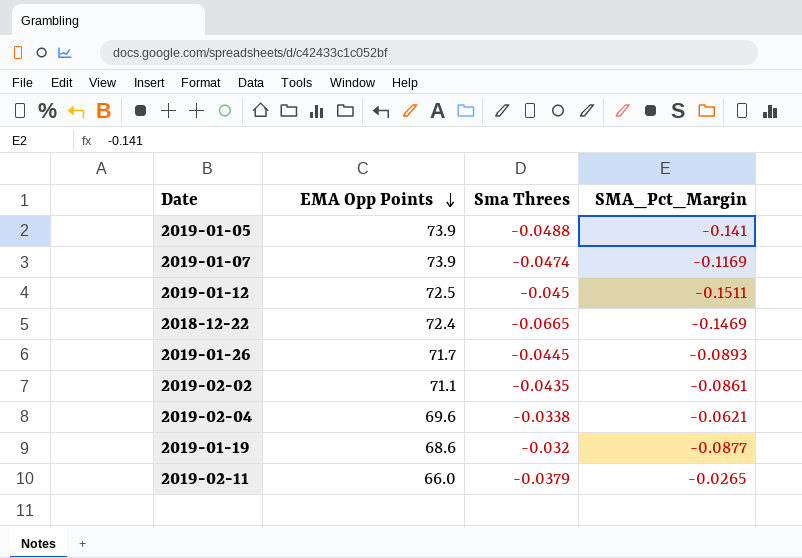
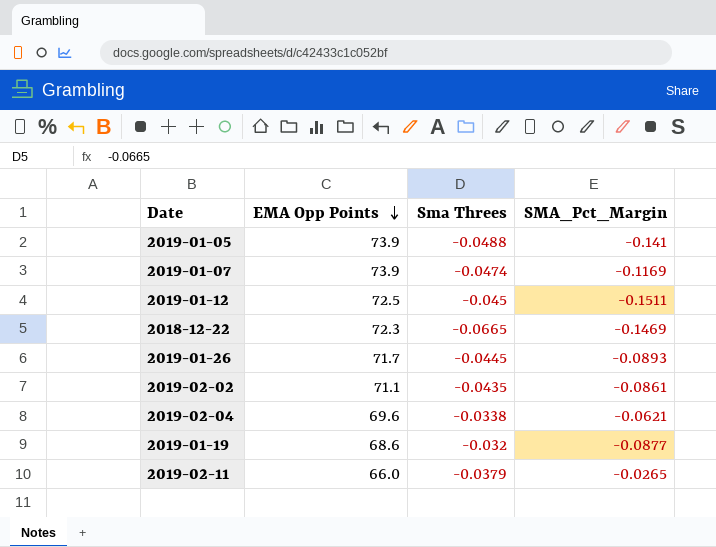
2018-12-22 | EMA Opp Points: 72.4 -> 72.3

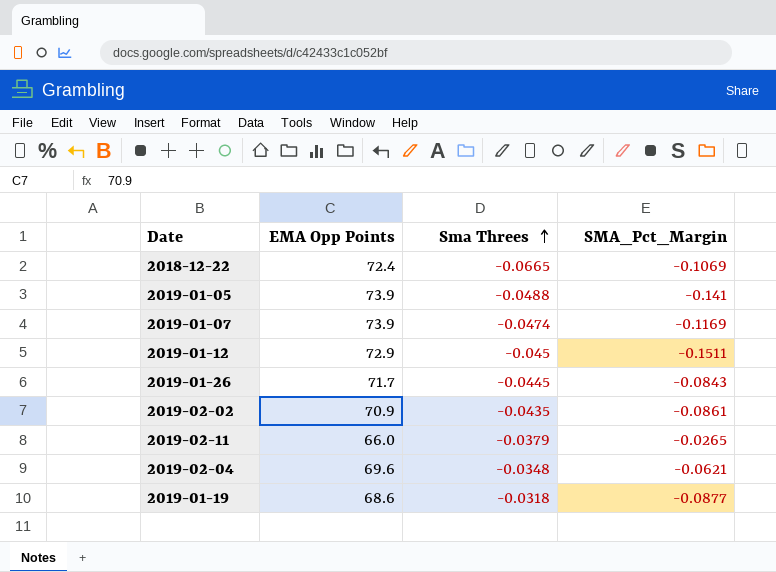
row order: EMA Opp Points descending -> Sma Threes ascending
2018-12-22 | EMA Opp Points: 72.3 -> 72.4
2018-12-22 | SMA_Pct_Margin: -0.1469 -> -0.1069
2019-01-12 | EMA Opp Points: 72.5 -> 72.9
2019-01-26 | SMA_Pct_Margin: -0.0893 -> -0.0843
2019-02-02 | EMA Opp Points: 71.1 -> 70.9
2019-02-04 | Sma Threes: -0.0338 -> -0.0348
2019-01-19 | Sma Threes: -0.032 -> -0.0318

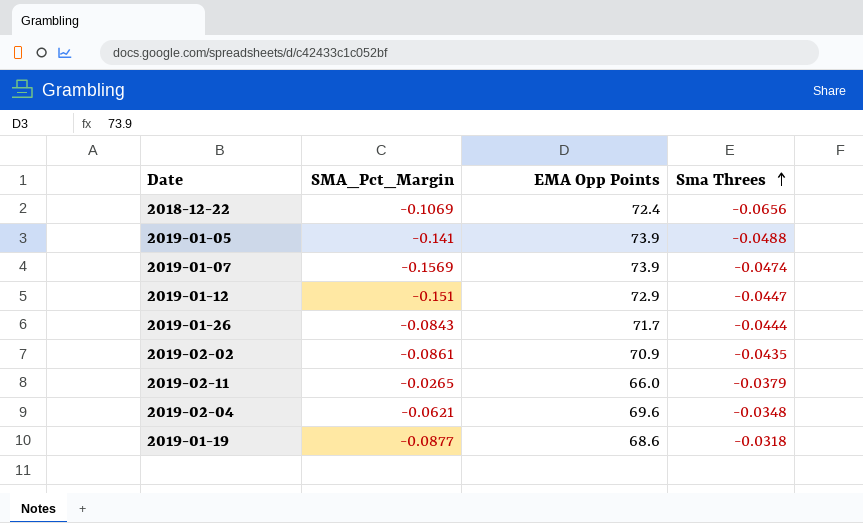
column SMA_Pct_Margin | position: 4 -> 2
2018-12-22 | Sma Threes: -0.0665 -> -0.0656
2019-01-07 | SMA_Pct_Margin: -0.1169 -> -0.1569
2019-01-12 | SMA_Pct_Margin: -0.1511 -> -0.151
2019-01-12 | Sma Threes: -0.045 -> -0.0447
2019-01-26 | Sma Threes: -0.0445 -> -0.0444

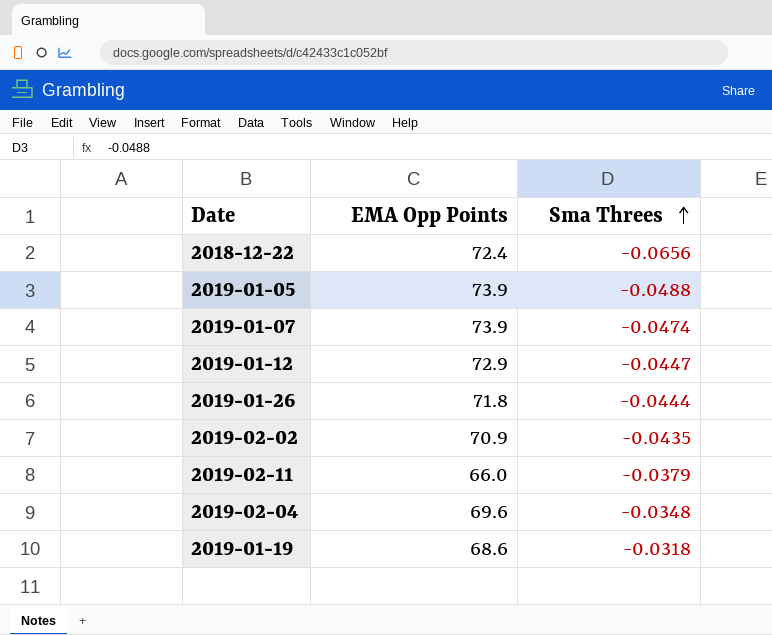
column SMA_Pct_Margin | position: 2 -> none
2019-01-26 | EMA Opp Points: 71.7 -> 71.8

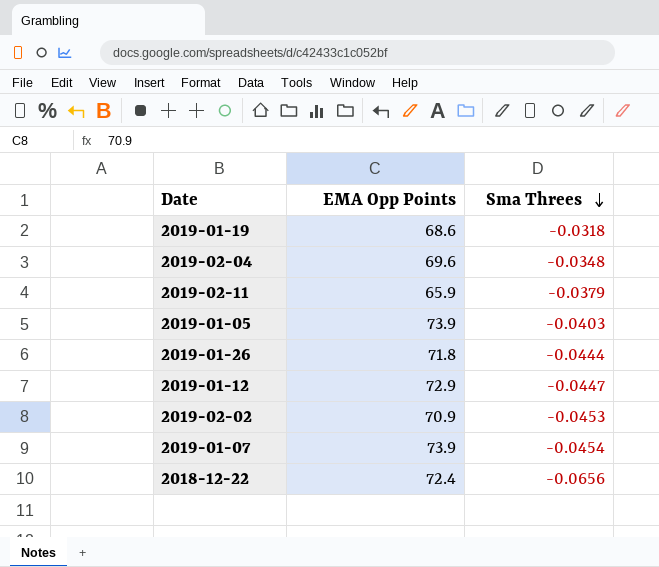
row order: Sma Threes ascending -> Sma Threes descending
2019-02-11 | EMA Opp Points: 66.0 -> 65.9
2019-01-05 | Sma Threes: -0.0488 -> -0.0403
2019-02-02 | Sma Threes: -0.0435 -> -0.0453
2019-01-07 | Sma Threes: -0.0474 -> -0.0454

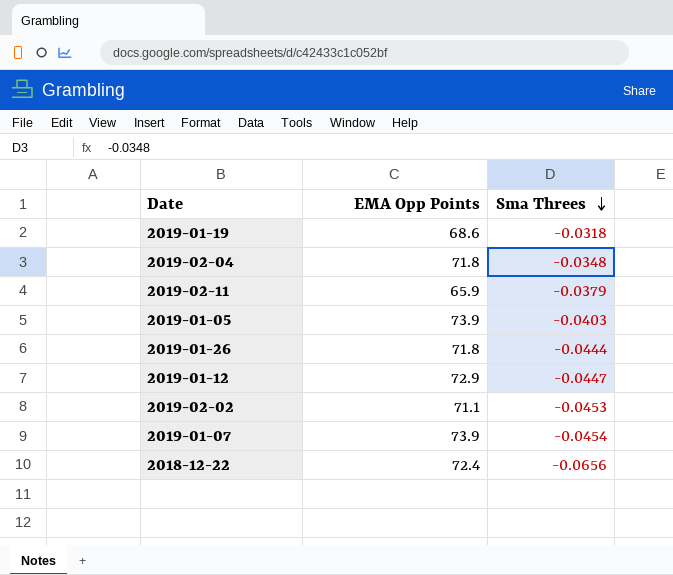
2019-02-04 | EMA Opp Points: 69.6 -> 71.8
2019-02-02 | EMA Opp Points: 70.9 -> 71.1

